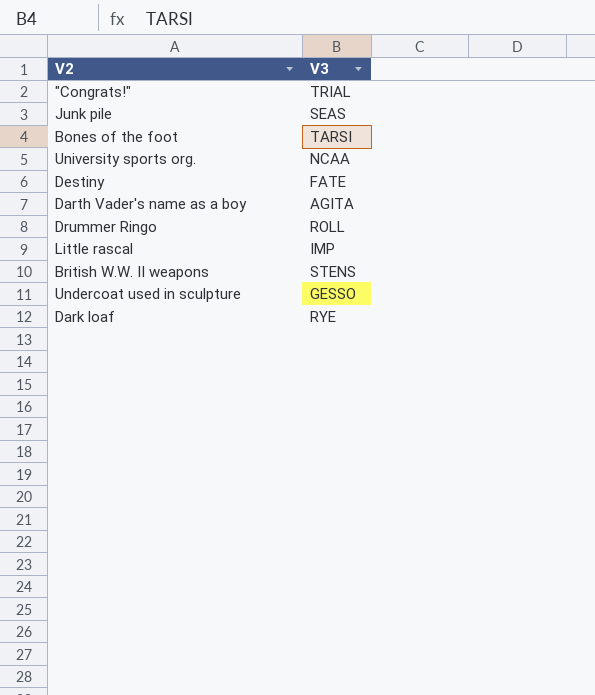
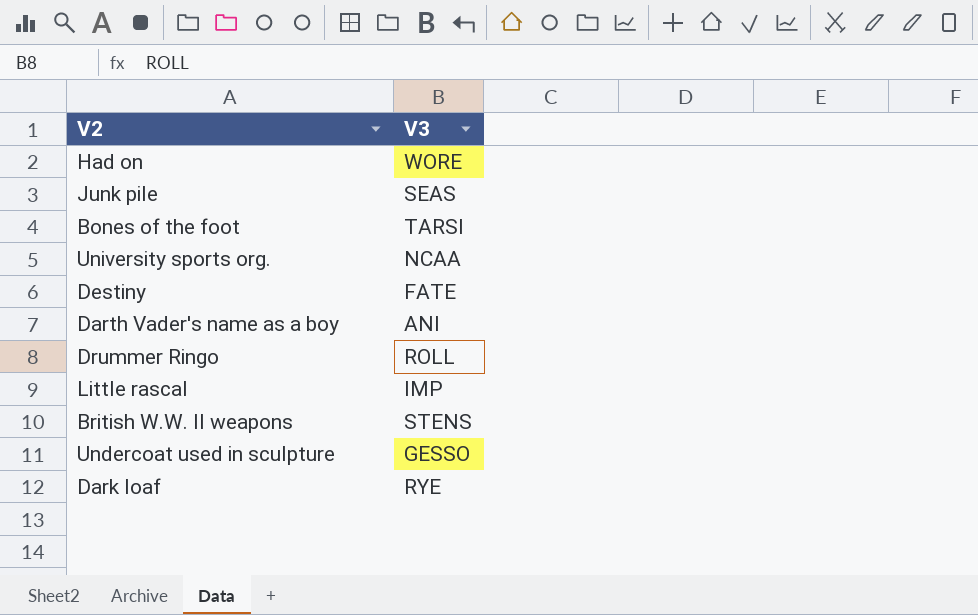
row "Congrats!": TRIAL -> none
row Had on: none -> WORE
Darth Vader's name as a boy | V3: AGITA -> ANI

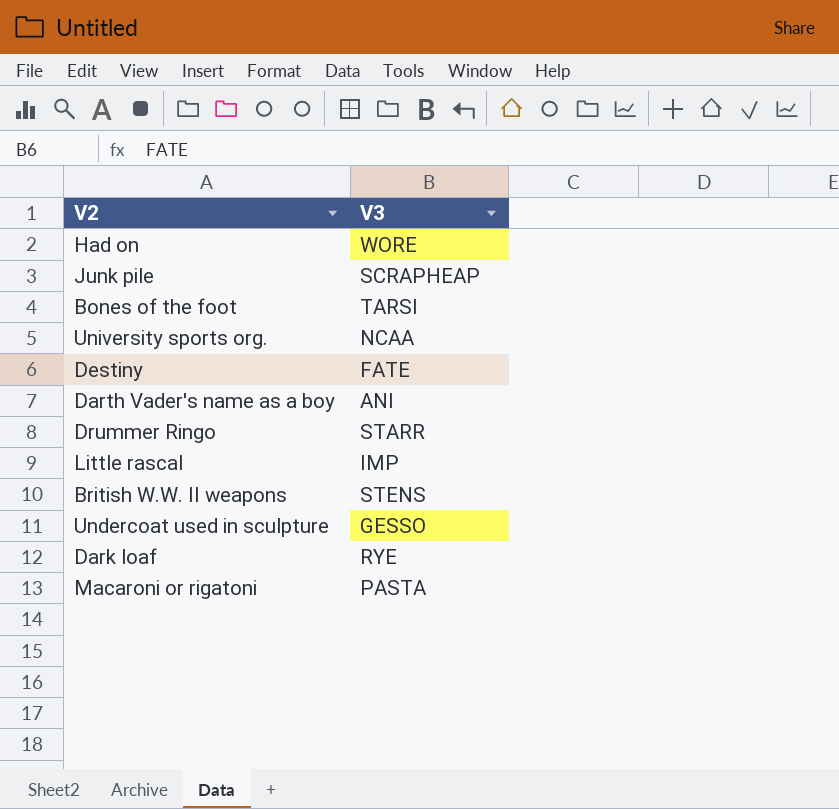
Junk pile | V3: SEAS -> SCRAPHEAP
Drummer Ringo | V3: ROLL -> STARR
row Macaroni or rigatoni: none -> PASTA

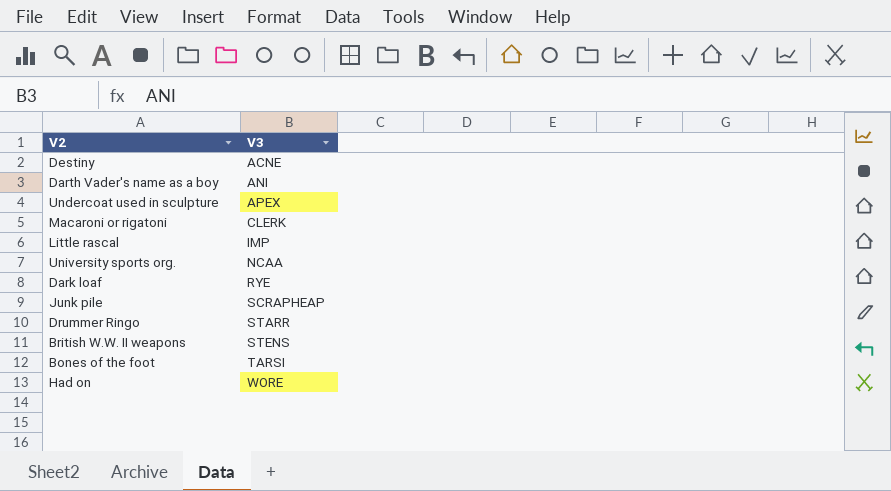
row order: none -> V3 ascending
Destiny | V3: FATE -> ACNE
Undercoat used in sculpture | V3: GESSO -> APEX
Macaroni or rigatoni | V3: PASTA -> CLERK

